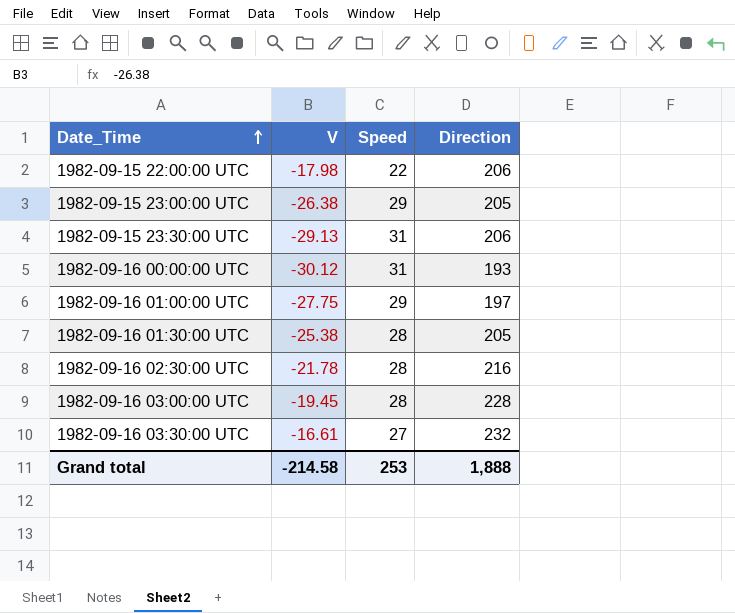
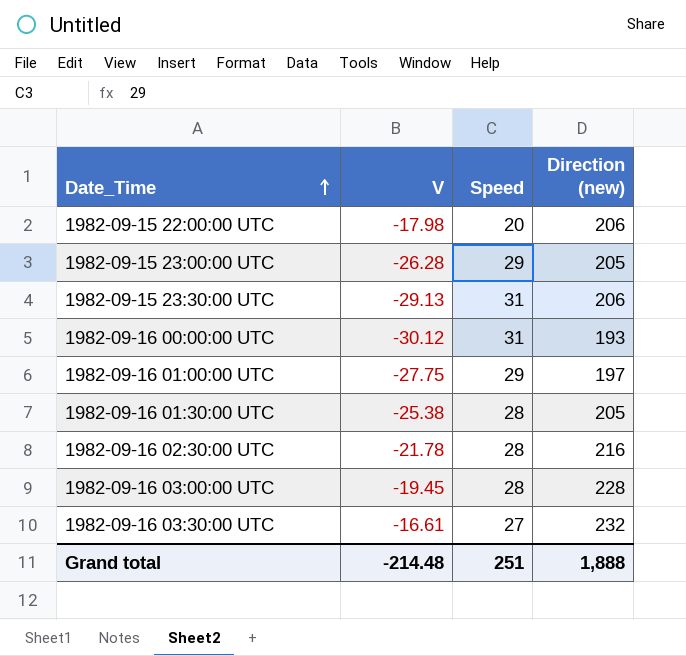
column name: Direction -> Direction (new)
1982-09-15 22:00:00 UTC | Speed: 22 -> 20
1982-09-15 23:00:00 UTC | V: -26.38 -> -26.28
Grand total | V: -214.58 -> -214.48
Grand total | Speed: 253 -> 251

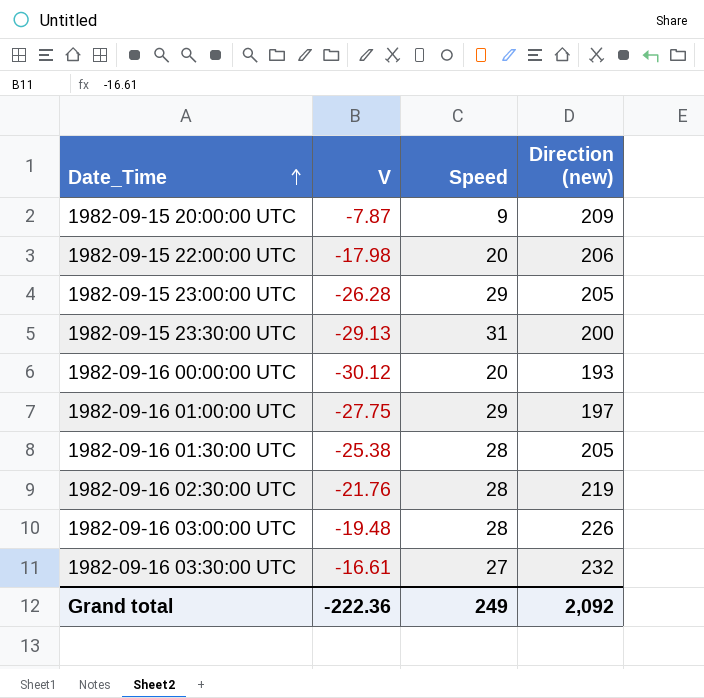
row 1982-09-15 20:00:00 UTC: none -> -7.87 | 9 | 209
1982-09-15 23:30:00 UTC | Direction (new): 206 -> 200
1982-09-16 00:00:00 UTC | Speed: 31 -> 20
1982-09-16 02:30:00 UTC | V: -21.78 -> -21.76
1982-09-16 02:30:00 UTC | Direction (new): 216 -> 219
1982-09-16 03:00:00 UTC | V: -19.45 -> -19.48
1982-09-16 03:00:00 UTC | Direction (new): 228 -> 226
Grand total | V: -214.48 -> -222.36
Grand total | Speed: 251 -> 249
Grand total | Direction (new): 1,888 -> 2,092

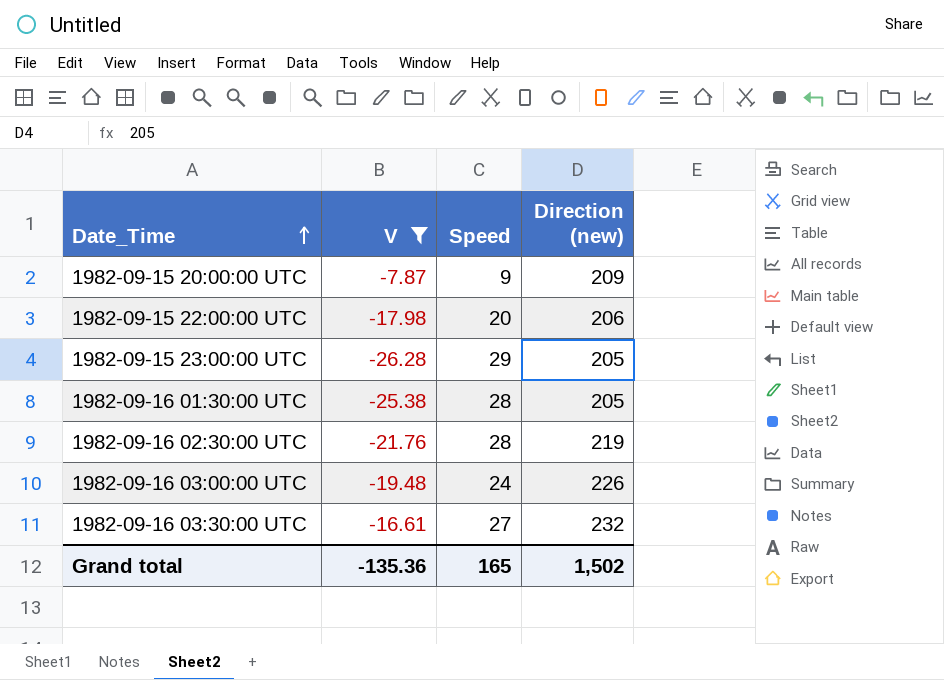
filter: none -> V >= -26.28
1982-09-16 03:00:00 UTC | Speed: 28 -> 24
Grand total | V: -222.36 -> -135.36
Grand total | Speed: 249 -> 165
Grand total | Direction (new): 2,092 -> 1,502

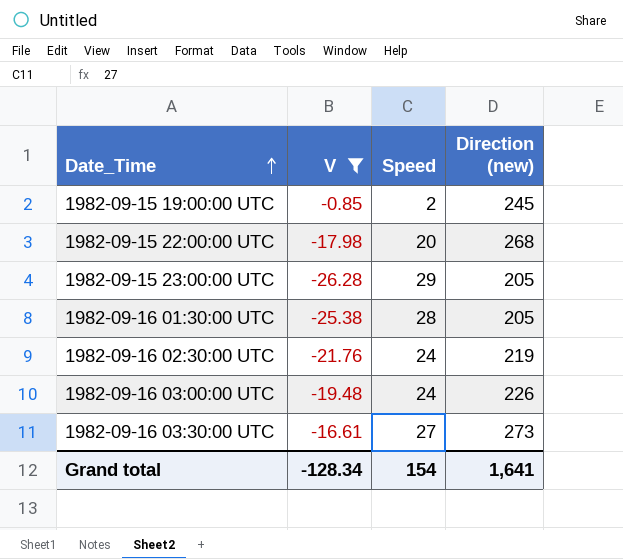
row 1982-09-15 20:00:00 UTC: -7.87 | 9 | 209 -> none
row 1982-09-15 19:00:00 UTC: none -> -0.85 | 2 | 245
1982-09-15 22:00:00 UTC | Direction (new): 206 -> 268
1982-09-16 02:30:00 UTC | Speed: 28 -> 24
1982-09-16 03:30:00 UTC | Direction (new): 232 -> 273
Grand total | V: -135.36 -> -128.34
Grand total | Speed: 165 -> 154
Grand total | Direction (new): 1,502 -> 1,641

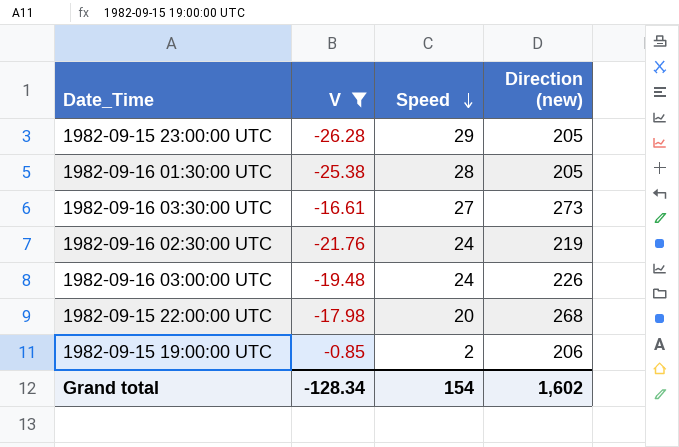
row order: Date_Time ascending -> Speed descending
1982-09-15 19:00:00 UTC | Direction (new): 245 -> 206
Grand total | Direction (new): 1,641 -> 1,602

